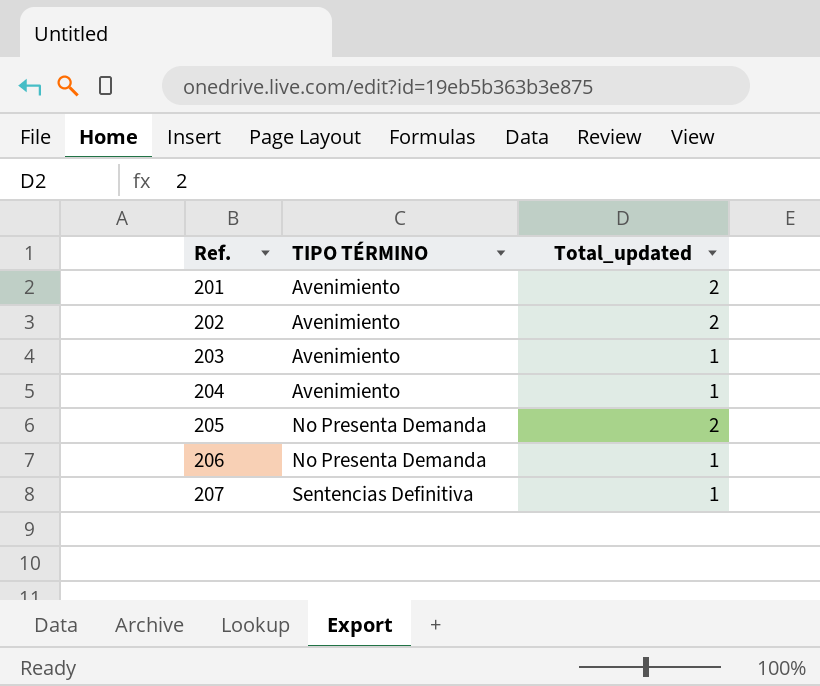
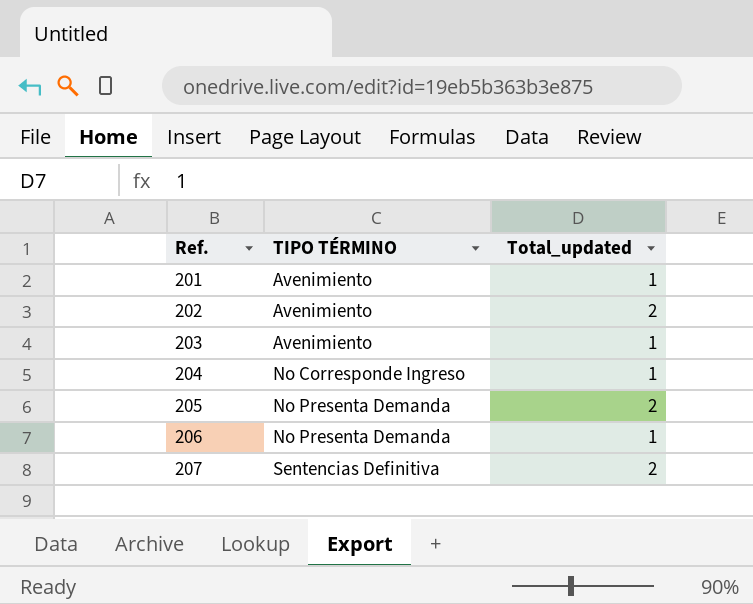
201 | Total_updated: 2 -> 1
204 | TIPO TÉRMINO: Avenimiento -> No Corresponde Ingreso
207 | Total_updated: 1 -> 2

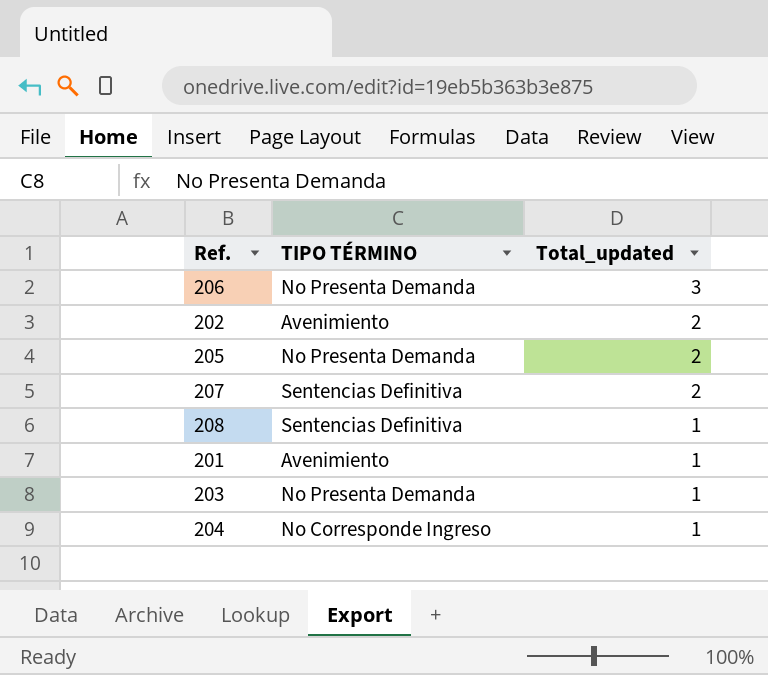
row order: Ref. ascending -> Total_updated descending
206 | Total_updated: 1 -> 3
row 208: none -> Sentencias Definitiva | 1
203 | TIPO TÉRMINO: Avenimiento -> No Presenta Demanda

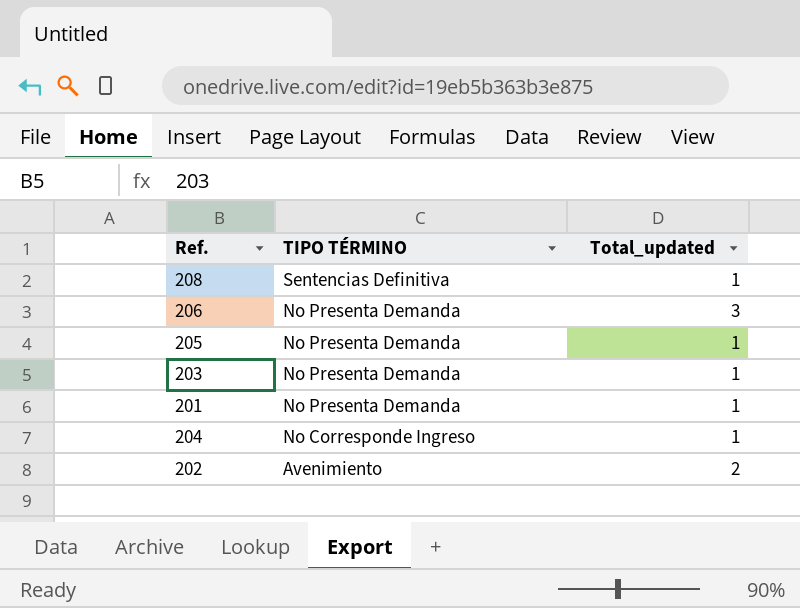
row order: Total_updated descending -> TIPO TÉRMINO descending
row 207: Sentencias Definitiva | 2 -> none
205 | Total_updated: 2 -> 1
201 | TIPO TÉRMINO: Avenimiento -> No Presenta Demanda

